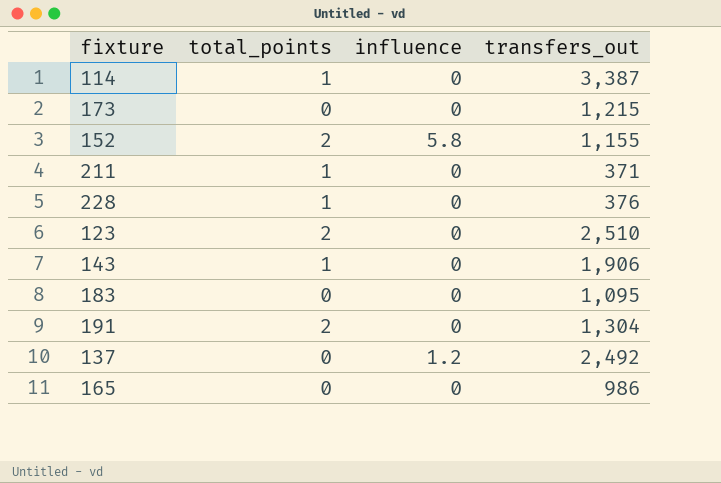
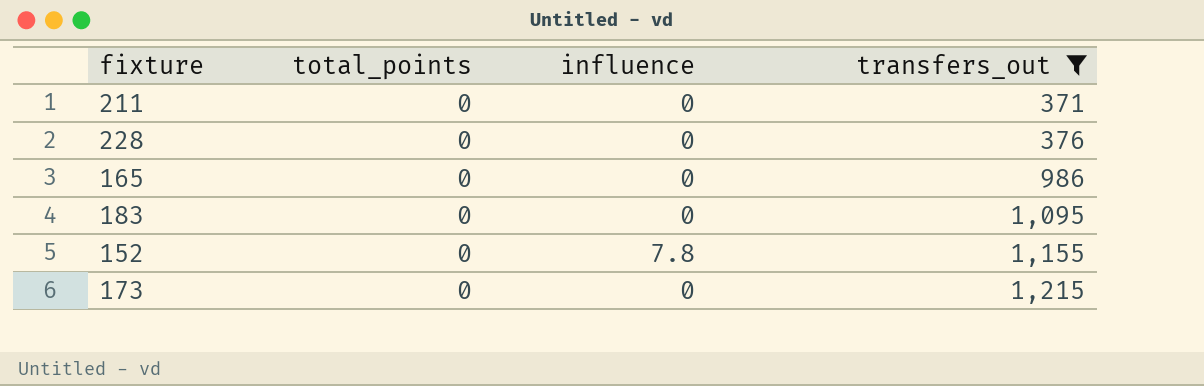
filter: none -> transfers_out <= 1,215
row order: none -> transfers_out ascending
211 | total_points: 1 -> 0
228 | total_points: 1 -> 0
152 | total_points: 2 -> 0
152 | influence: 5.8 -> 7.8

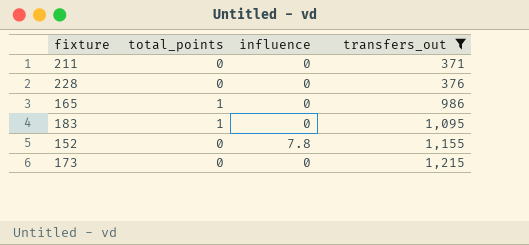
165 | total_points: 0 -> 1
183 | total_points: 0 -> 1

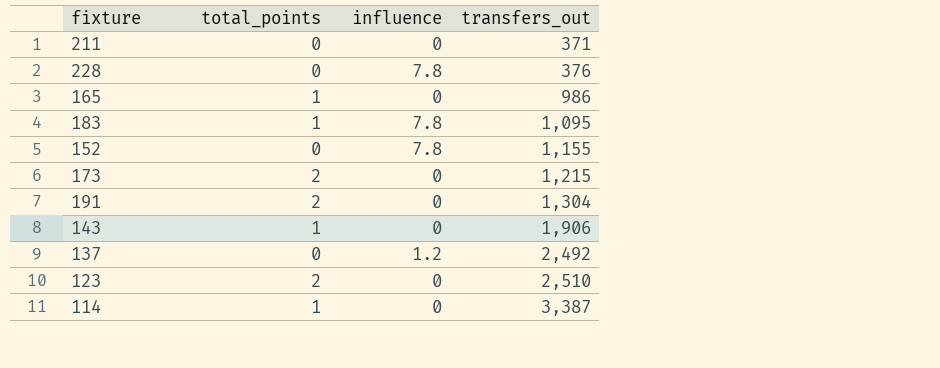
filter: transfers_out <= 1,215 -> none
228 | influence: 0 -> 7.8
183 | influence: 0 -> 7.8
173 | total_points: 0 -> 2

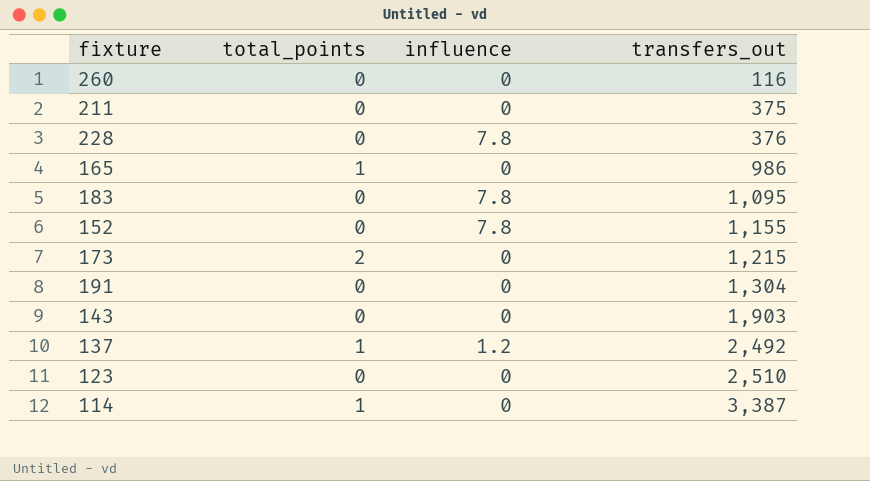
row 260: none -> 0 | 0 | 116
211 | transfers_out: 371 -> 375
183 | total_points: 1 -> 0
191 | total_points: 2 -> 0
143 | total_points: 1 -> 0
143 | transfers_out: 1,906 -> 1,903
137 | total_points: 0 -> 1
123 | total_points: 2 -> 0

